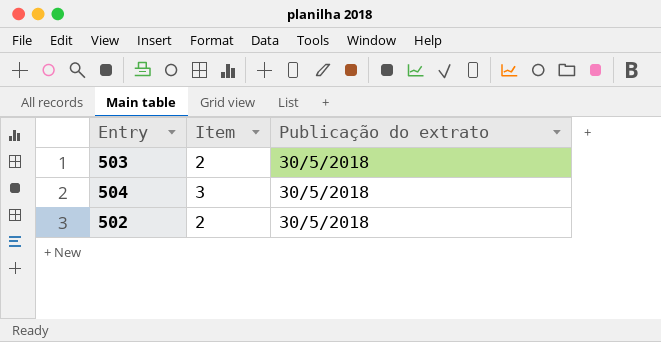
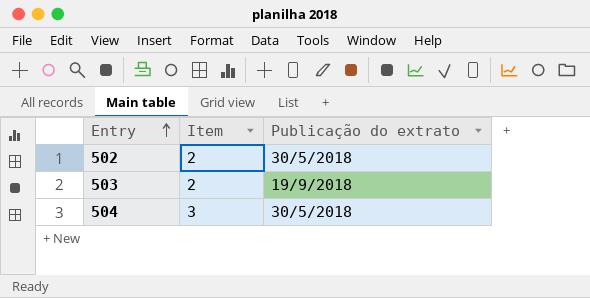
row order: none -> Entry ascending
503 | Publicação do extrato: 30/5/2018 -> 19/9/2018

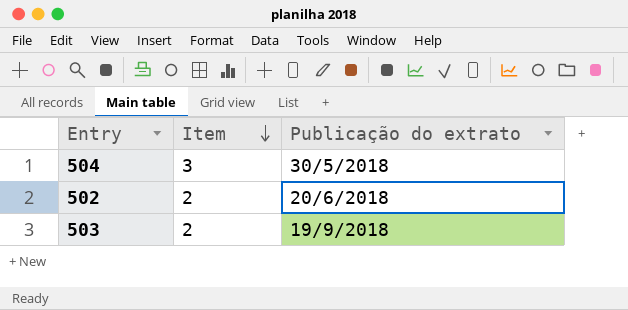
row order: Entry ascending -> Item descending
502 | Publicação do extrato: 30/5/2018 -> 20/6/2018

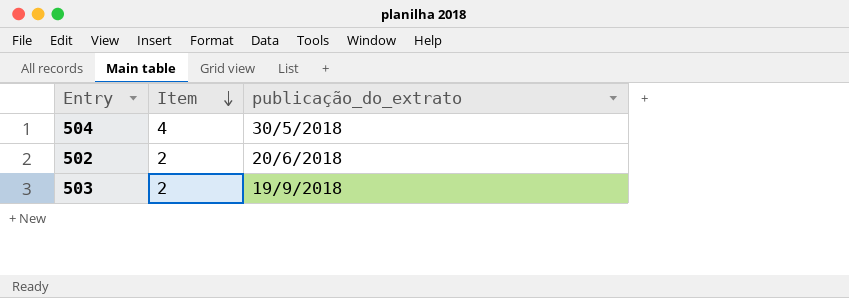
column name: Publicação do extrato -> publicação_do_extrato
504 | Item: 3 -> 4

